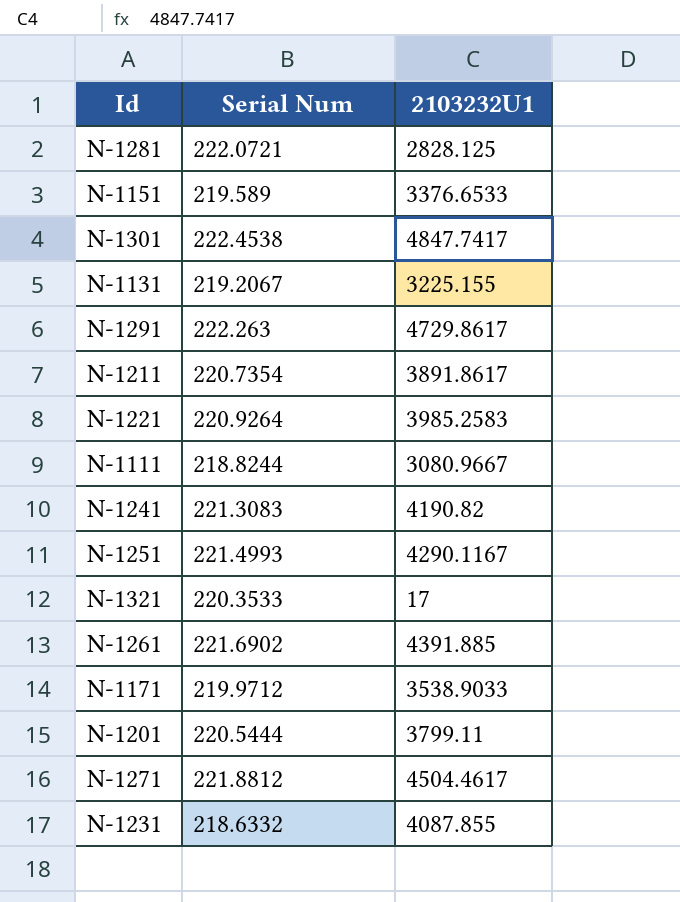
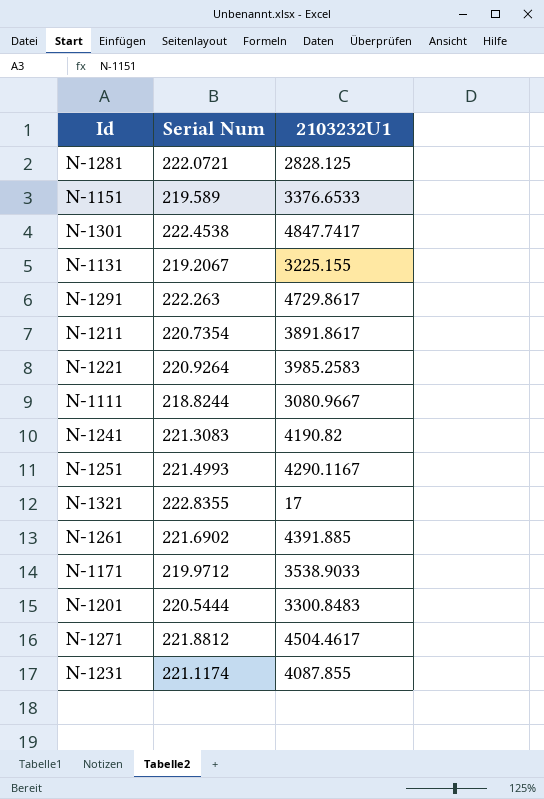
N-1321 | Serial Num: 220.3533 -> 222.8355
N-1201 | 2103232U1: 3799.11 -> 3300.8483
N-1231 | Serial Num: 218.6332 -> 221.1174

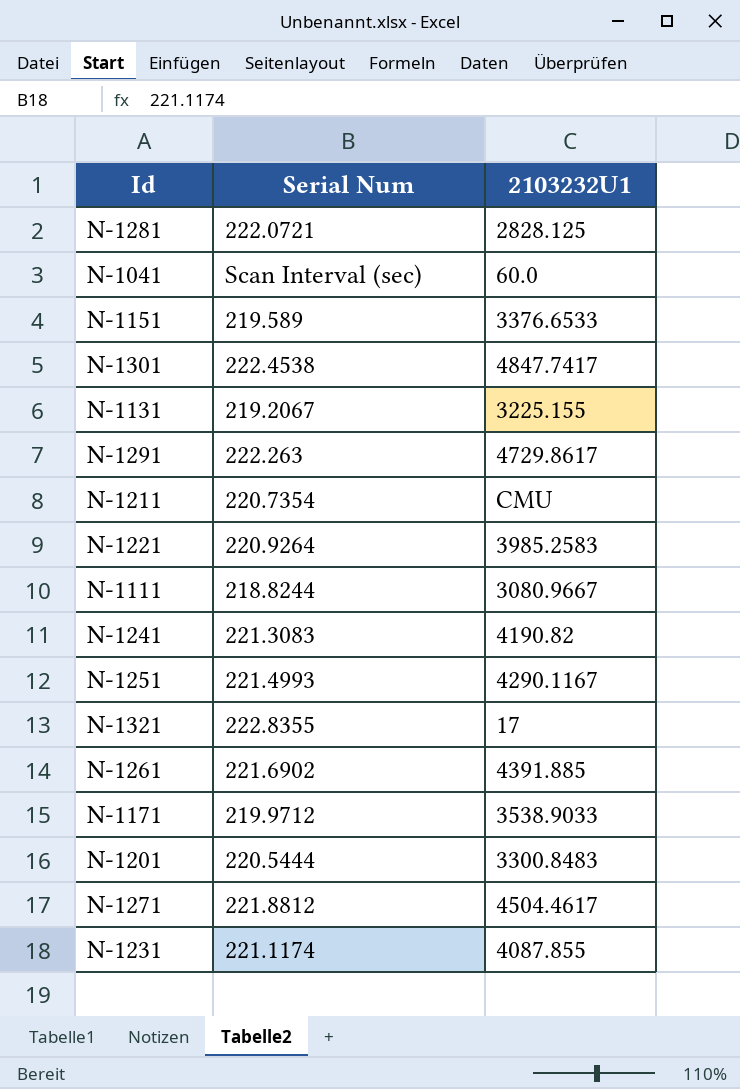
row N-1041: none -> Scan Interval (sec) | 60.0
N-1211 | 2103232U1: 3891.8617 -> CMU

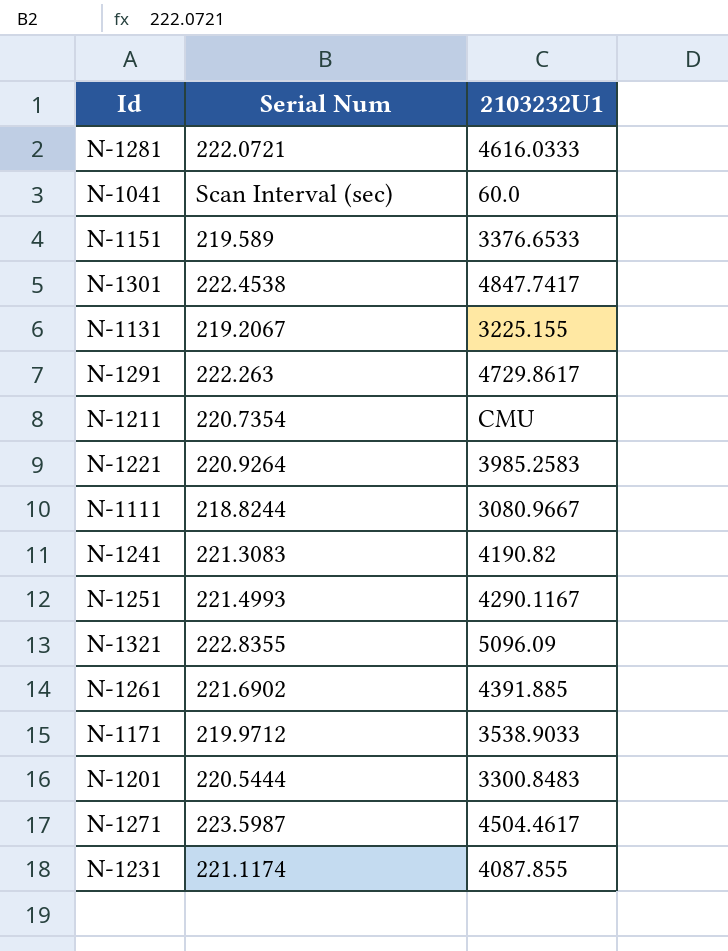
N-1281 | 2103232U1: 2828.125 -> 4616.0333
N-1321 | 2103232U1: 17 -> 5096.09
N-1271 | Serial Num: 221.8812 -> 223.5987

